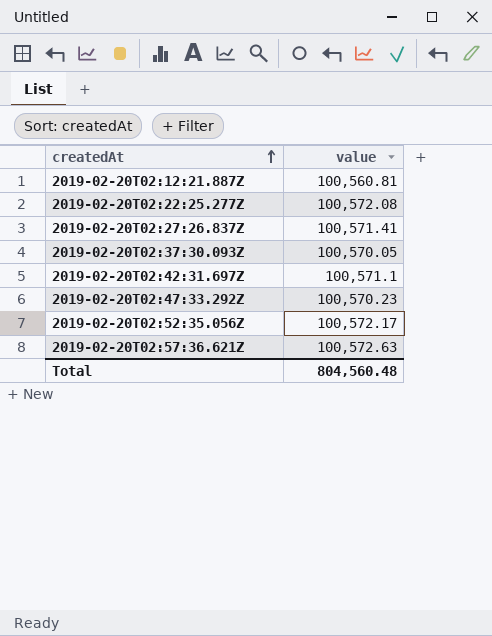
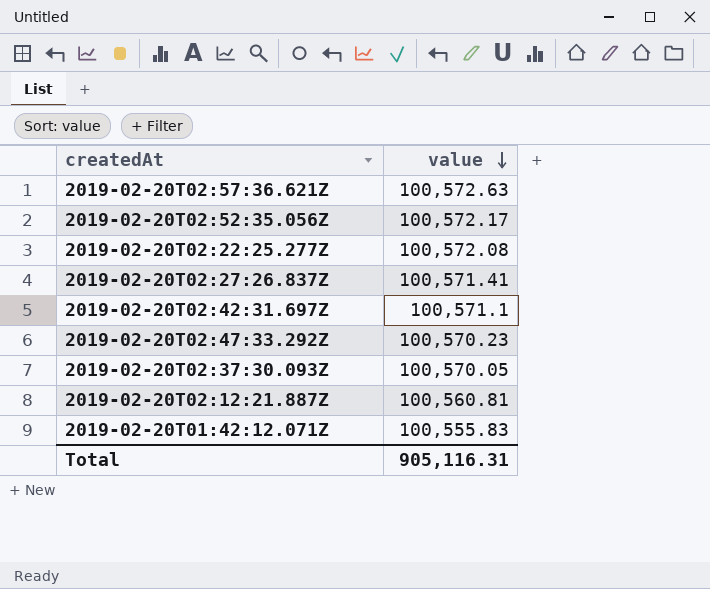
row order: createdAt ascending -> value descending
row 2019-02-20T01:42:12.071Z: none -> 100,555.83
Total | value: 804,560.48 -> 905,116.31

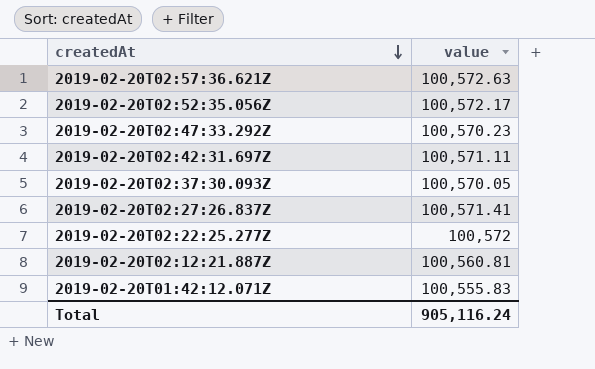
row order: value descending -> createdAt descending
2019-02-20T02:42:31.697Z | value: 100,571.1 -> 100,571.11
2019-02-20T02:22:25.277Z | value: 100,572.08 -> 100,572
Total | value: 905,116.31 -> 905,116.24

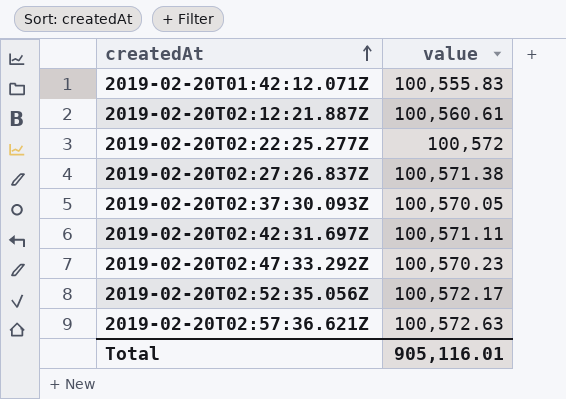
row order: createdAt descending -> createdAt ascending
2019-02-20T02:12:21.887Z | value: 100,560.81 -> 100,560.61
2019-02-20T02:27:26.837Z | value: 100,571.41 -> 100,571.38
Total | value: 905,116.24 -> 905,116.01

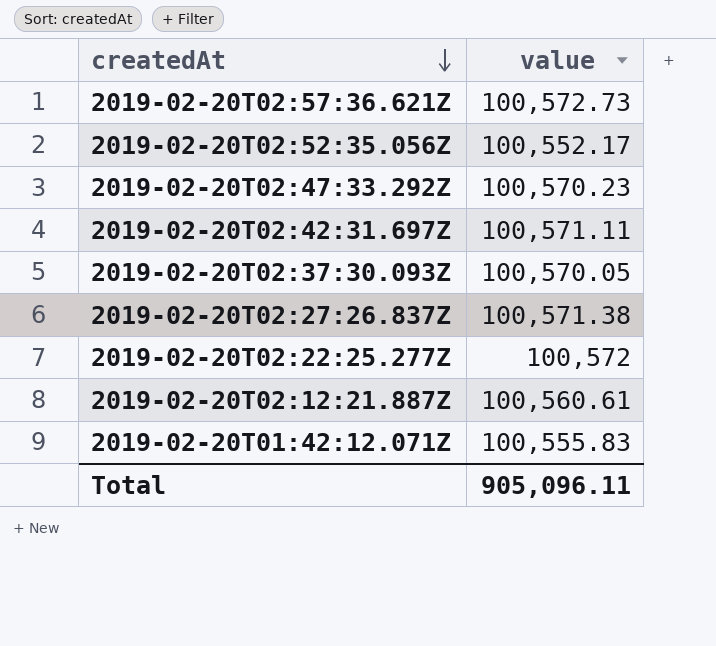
row order: createdAt ascending -> createdAt descending
2019-02-20T02:57:36.621Z | value: 100,572.63 -> 100,572.73
2019-02-20T02:52:35.056Z | value: 100,572.17 -> 100,552.17
Total | value: 905,116.01 -> 905,096.11

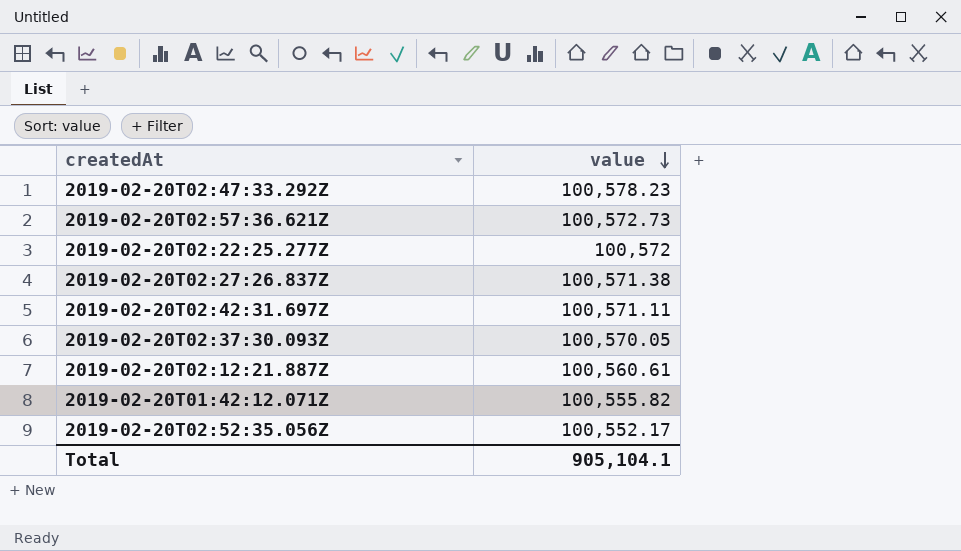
row order: createdAt descending -> value descending
2019-02-20T02:47:33.292Z | value: 100,570.23 -> 100,578.23
2019-02-20T01:42:12.071Z | value: 100,555.83 -> 100,555.82
Total | value: 905,096.11 -> 905,104.1

